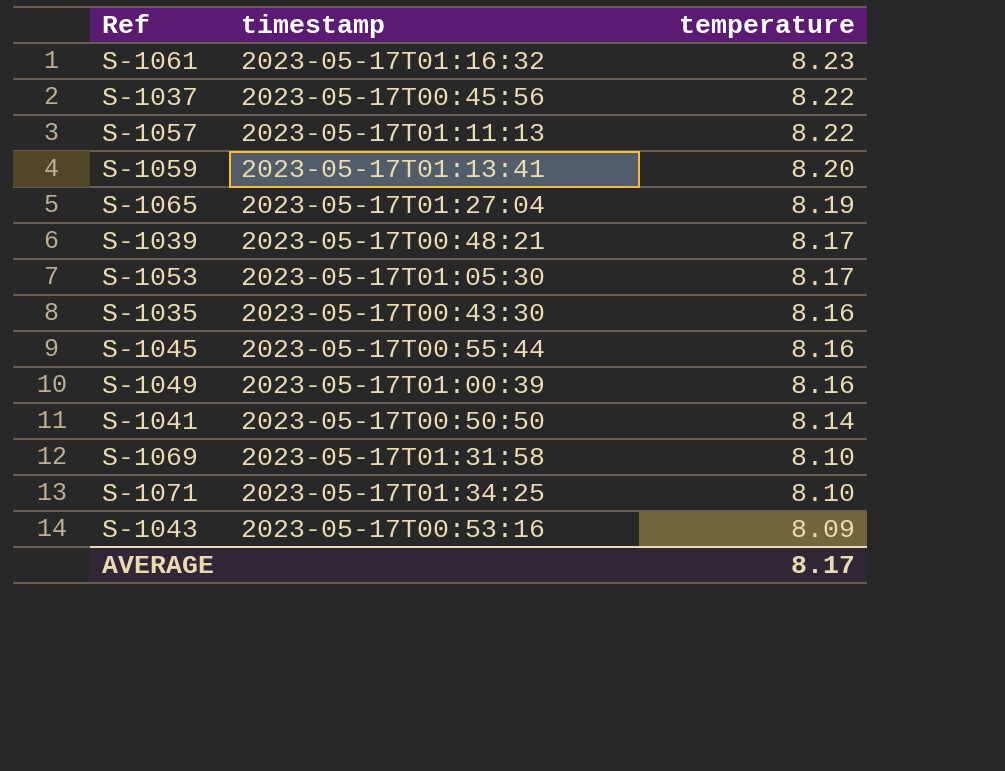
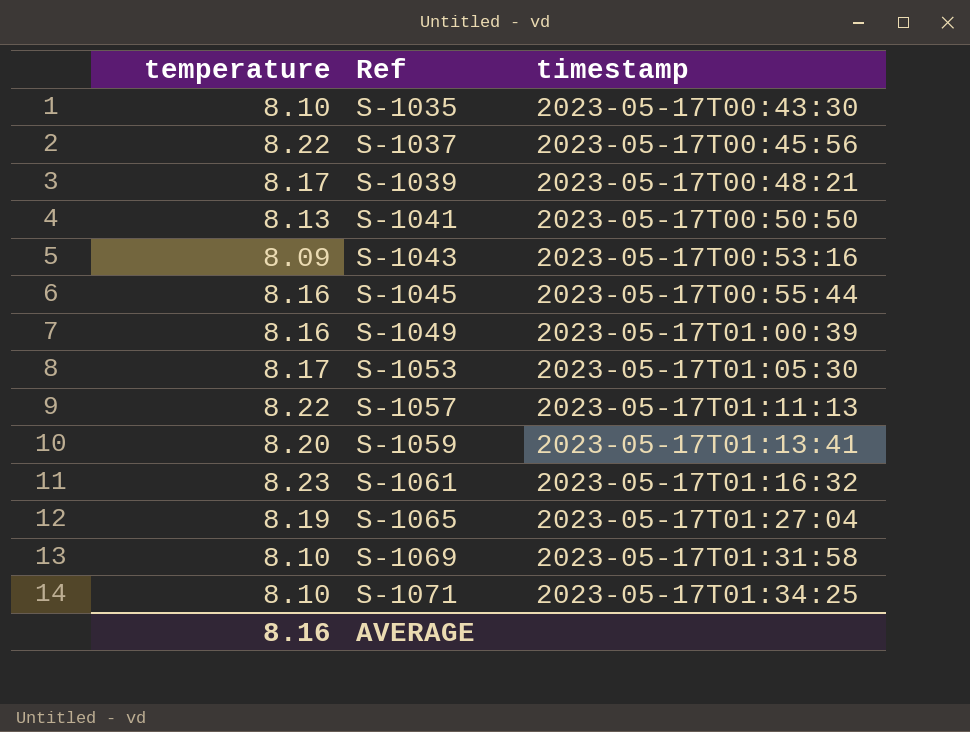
row order: temperature descending -> Ref ascending
column temperature | position: 3 -> 1
S-1035 | temperature: 8.16 -> 8.10
S-1041 | temperature: 8.14 -> 8.13
AVERAGE | temperature: 8.17 -> 8.16

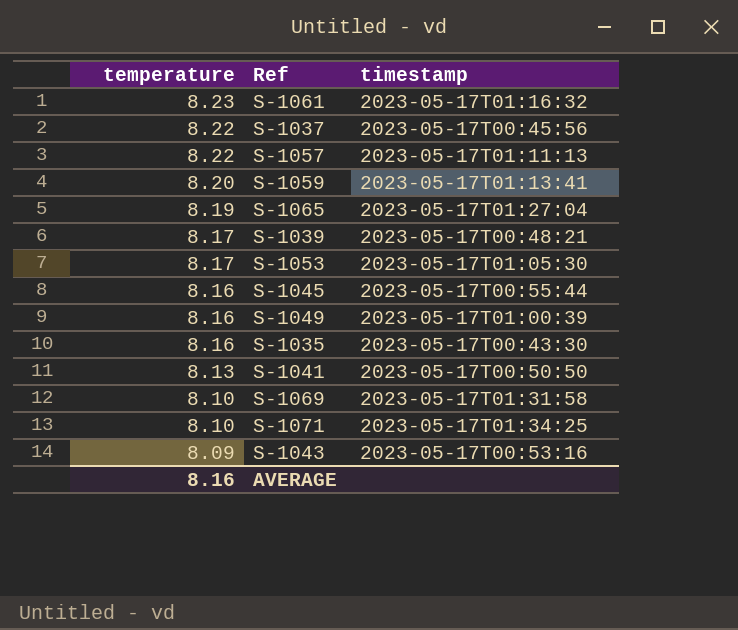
row order: Ref ascending -> temperature descending
S-1035 | temperature: 8.10 -> 8.16

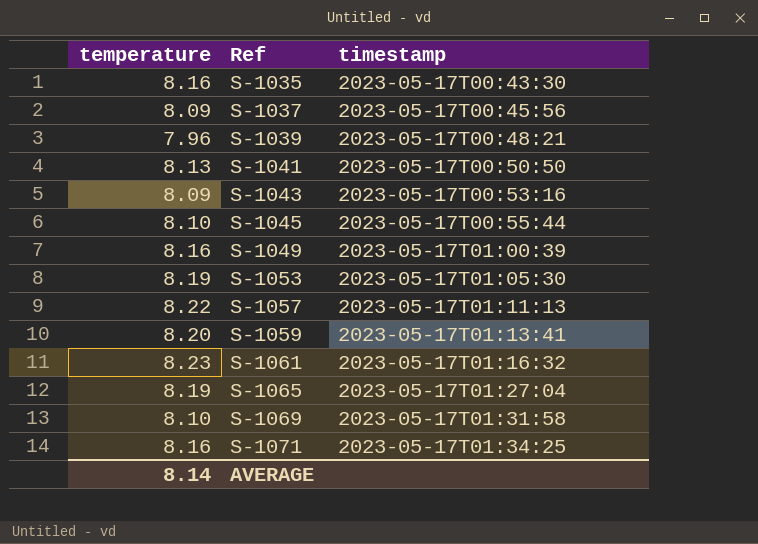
row order: temperature descending -> Ref ascending
S-1037 | temperature: 8.22 -> 8.09
S-1039 | temperature: 8.17 -> 7.96
S-1045 | temperature: 8.16 -> 8.10
S-1053 | temperature: 8.17 -> 8.19
S-1071 | temperature: 8.10 -> 8.16
AVERAGE | temperature: 8.16 -> 8.14

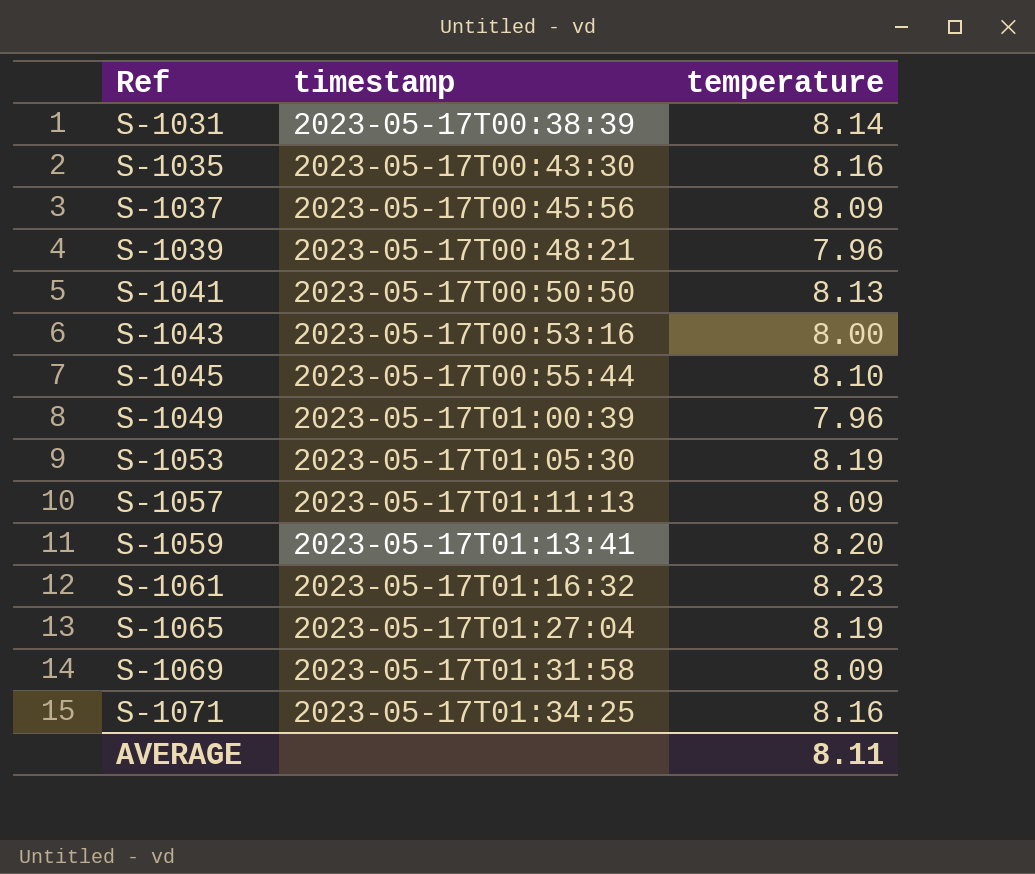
column temperature | position: 1 -> 3
row S-1031: none -> 2023-05-17T00:38:39 | 8.14
S-1043 | temperature: 8.09 -> 8.00
S-1049 | temperature: 8.16 -> 7.96
S-1057 | temperature: 8.22 -> 8.09
S-1069 | temperature: 8.10 -> 8.09
AVERAGE | temperature: 8.14 -> 8.11

